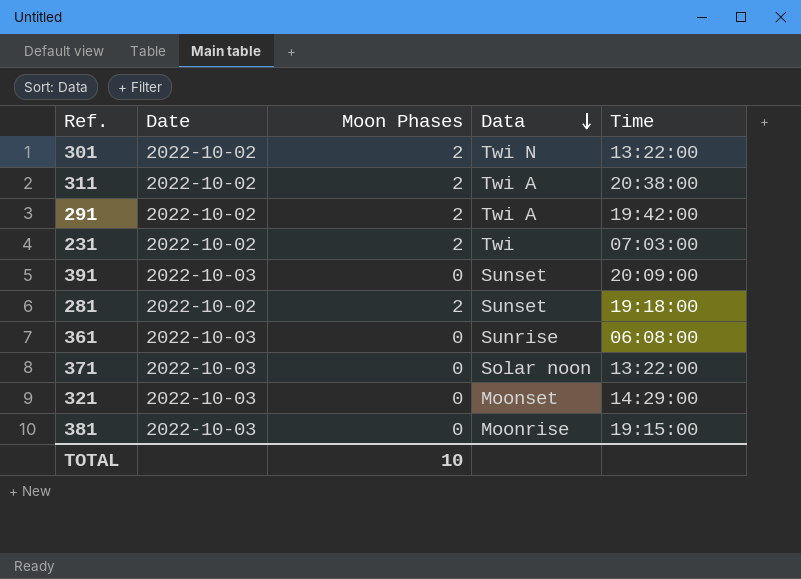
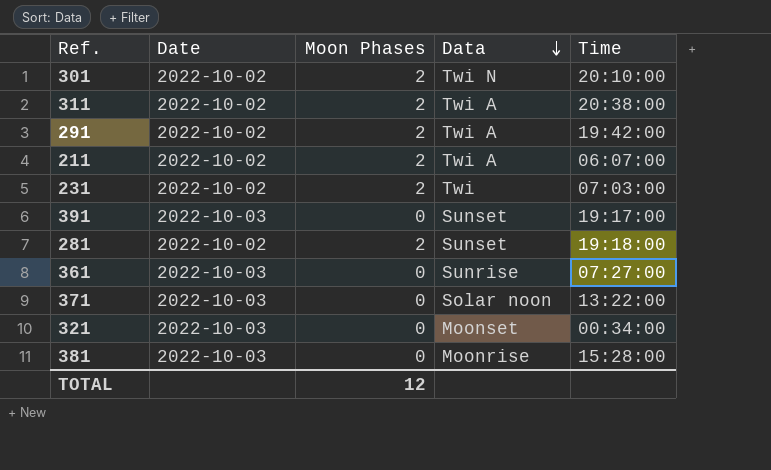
301 | Time: 13:22:00 -> 20:10:00
row 211: none -> 2022-10-02 | 2 | Twi A | 06:07:00
391 | Time: 20:09:00 -> 19:17:00
361 | Time: 06:08:00 -> 07:27:00
321 | Time: 14:29:00 -> 00:34:00
381 | Time: 19:15:00 -> 15:28:00
TOTAL | Moon Phases: 10 -> 12

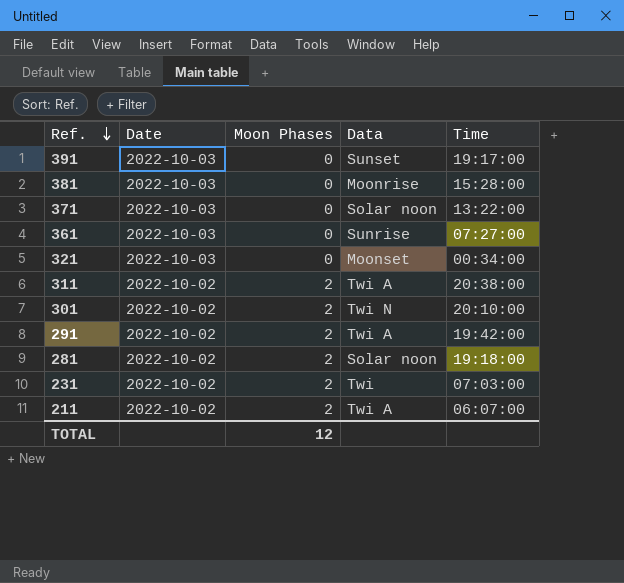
row order: Data descending -> Ref. descending
281 | Data: Sunset -> Solar noon

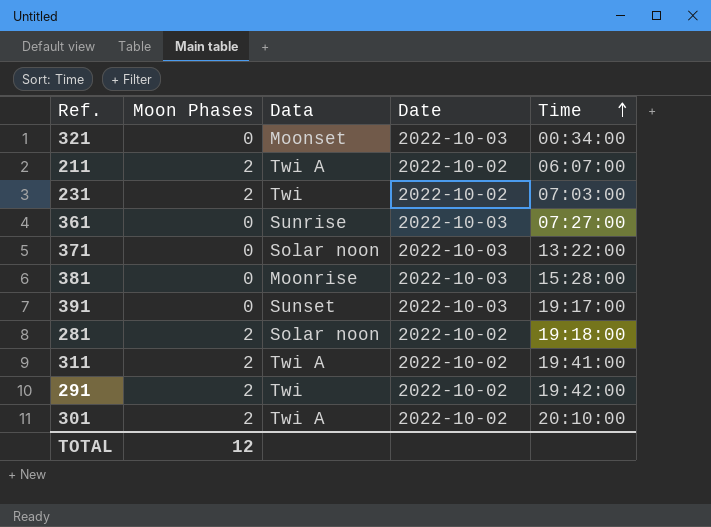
row order: Ref. descending -> Time ascending
column Date | position: 2 -> 4
311 | Time: 20:38:00 -> 19:41:00
291 | Data: Twi A -> Twi
301 | Data: Twi N -> Twi A

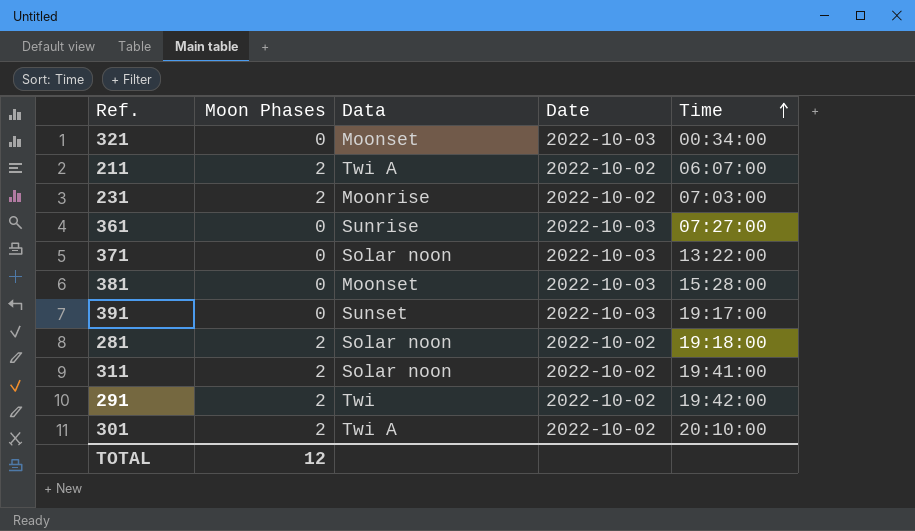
231 | Data: Twi -> Moonrise
381 | Data: Moonrise -> Moonset
311 | Data: Twi A -> Solar noon

